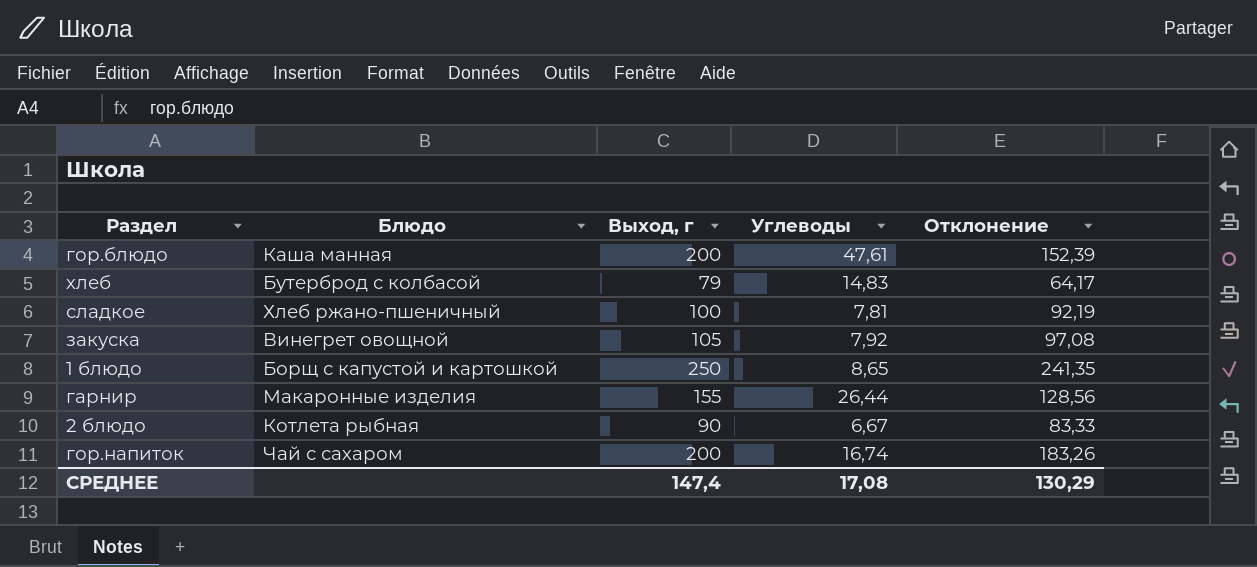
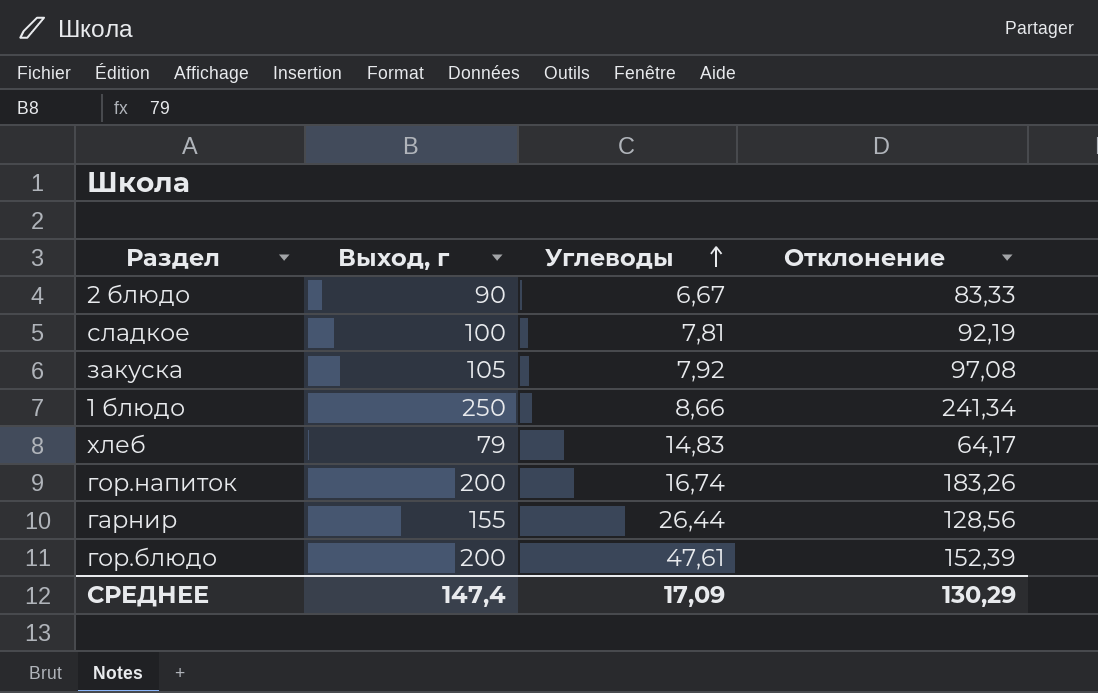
row order: none -> Углеводы ascending
column Блюдо | position: 2 -> none
1 блюдо | Углеводы: 8,65 -> 8,66
1 блюдо | Отклонение: 241,35 -> 241,34
СРЕДНЕЕ | Углеводы: 17,08 -> 17,09

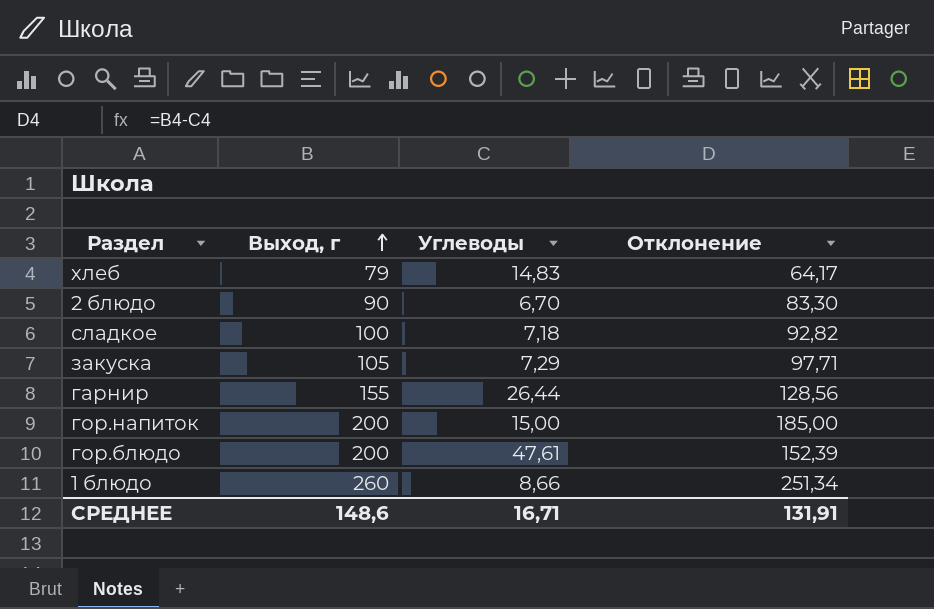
row order: Углеводы ascending -> Выход, г ascending
2 блюдо | Углеводы: 6,67 -> 6,70
2 блюдо | Отклонение: 83,33 -> 83,30
сладкое | Углеводы: 7,81 -> 7,18
сладкое | Отклонение: 92,19 -> 92,82
закуска | Углеводы: 7,92 -> 7,29
закуска | Отклонение: 97,08 -> 97,71
гор.напиток | Углеводы: 16,74 -> 15,00
гор.напиток | Отклонение: 183,26 -> 185,00
1 блюдо | Выход, г: 250 -> 260
1 блюдо | Отклонение: 241,34 -> 251,34
СРЕДНЕЕ | Выход, г: 147,4 -> 148,6
СРЕДНЕЕ | Углеводы: 17,09 -> 16,71
СРЕДНЕЕ | Отклонение: 130,29 -> 131,91

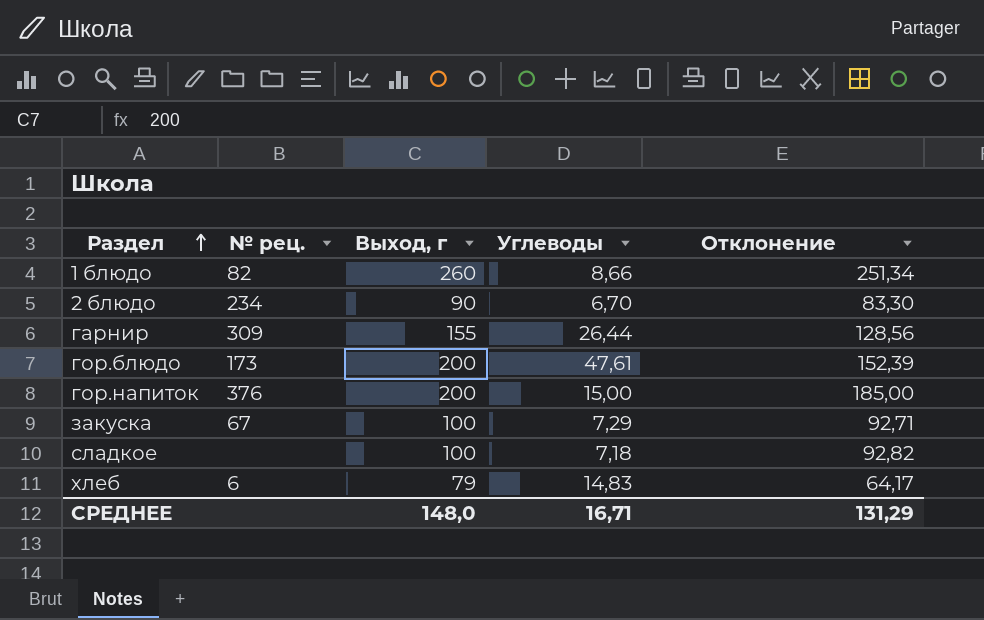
row order: Выход, г ascending -> Раздел ascending
column № рец. | position: none -> 2
закуска | Выход, г: 105 -> 100
закуска | Отклонение: 97,71 -> 92,71
СРЕДНЕЕ | Выход, г: 148,6 -> 148,0
СРЕДНЕЕ | Отклонение: 131,91 -> 131,29

